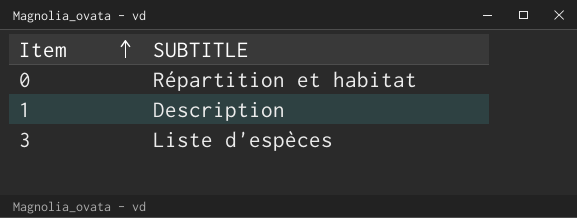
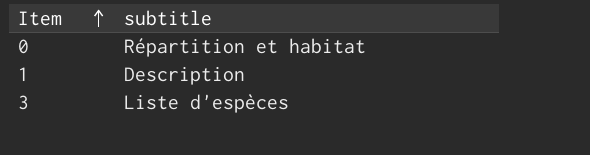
column name: SUBTITLE -> subtitle

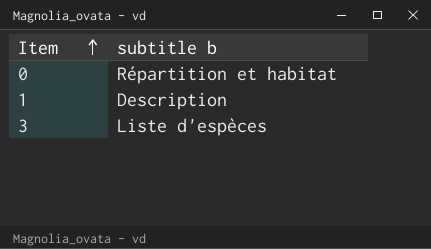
column name: subtitle -> subtitle b

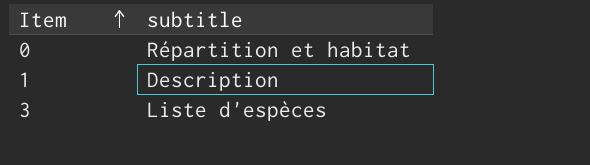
column name: subtitle b -> subtitle

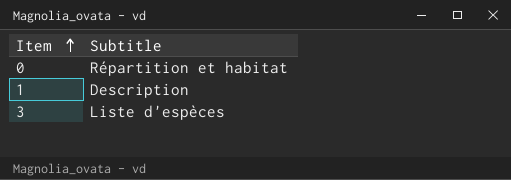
column name: subtitle -> Subtitle

